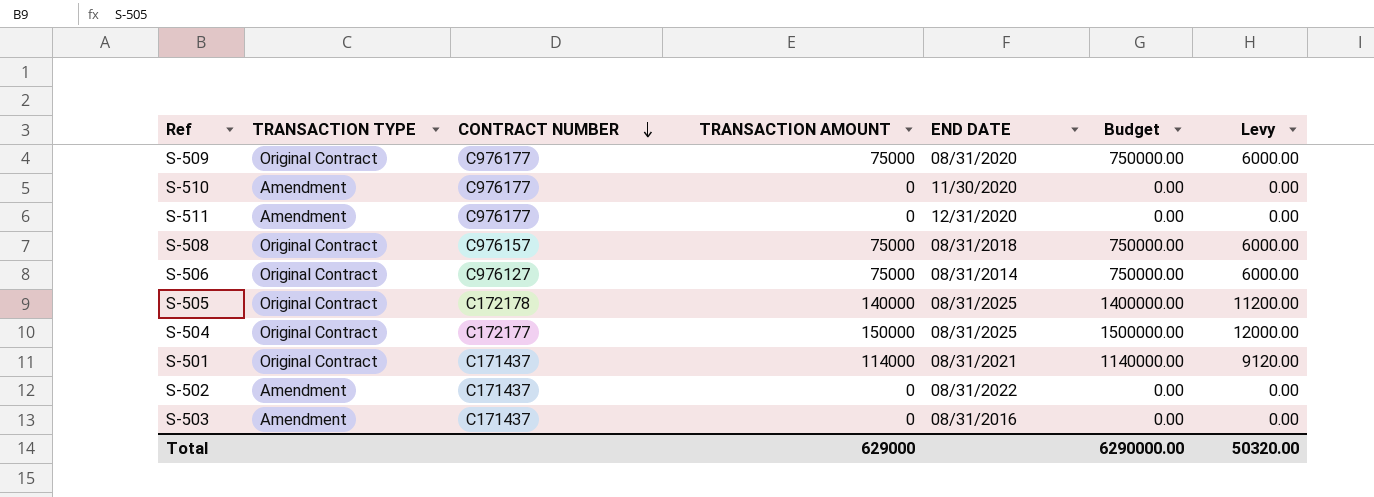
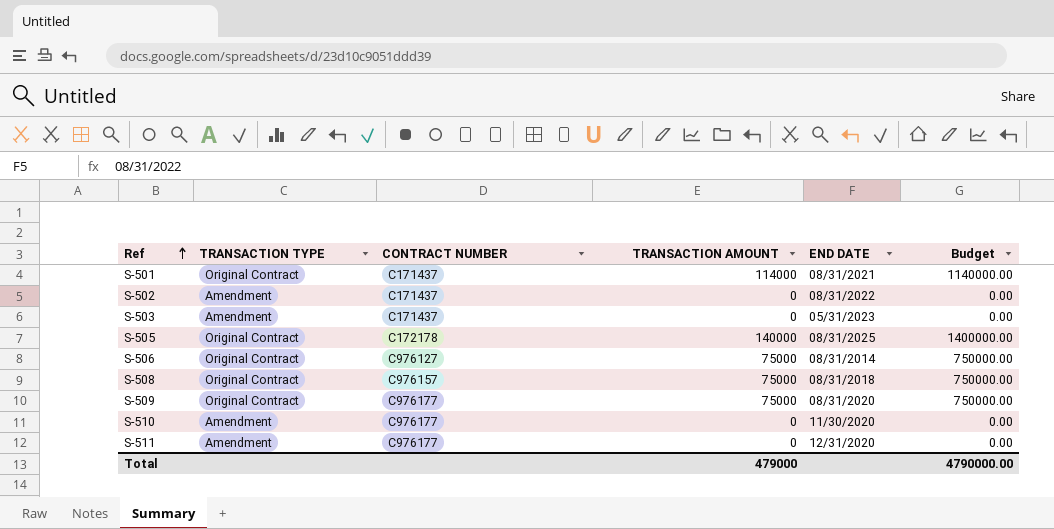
row order: CONTRACT NUMBER descending -> Ref ascending
column Levy | formula: [TRANSACTION AMOUNT] * 0.08 -> none
row S-504: Original Contract | C172177 | 150000 | 08/31/2025 | 1500000.00 | 12000.00 -> none
S-503 | END DATE: 08/31/2016 -> 05/31/2023
Total | TRANSACTION AMOUNT: 629000 -> 479000
Total | Budget: 6290000.00 -> 4790000.00

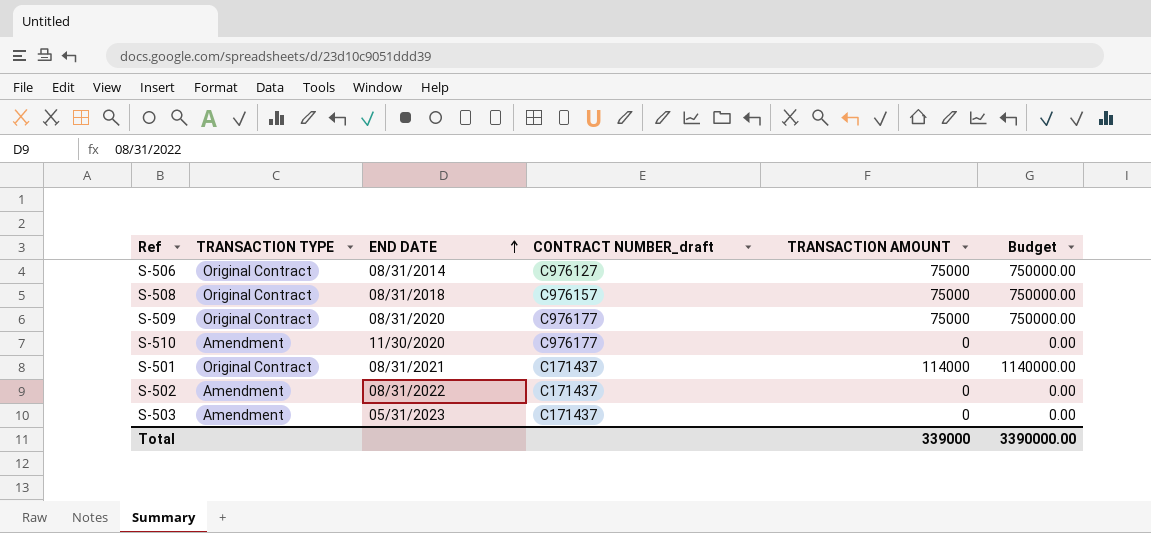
row order: Ref ascending -> END DATE ascending
column END DATE | position: 5 -> 3
column name: CONTRACT NUMBER -> CONTRACT NUMBER_draft
row S-505: Original Contract | C172178 | 140000 | 08/31/2025 | 1400000.00 -> none
row S-511: Amendment | C976177 | 0 | 12/31/2020 | 0.00 -> none
Total | TRANSACTION AMOUNT: 479000 -> 339000
Total | Budget: 4790000.00 -> 3390000.00

